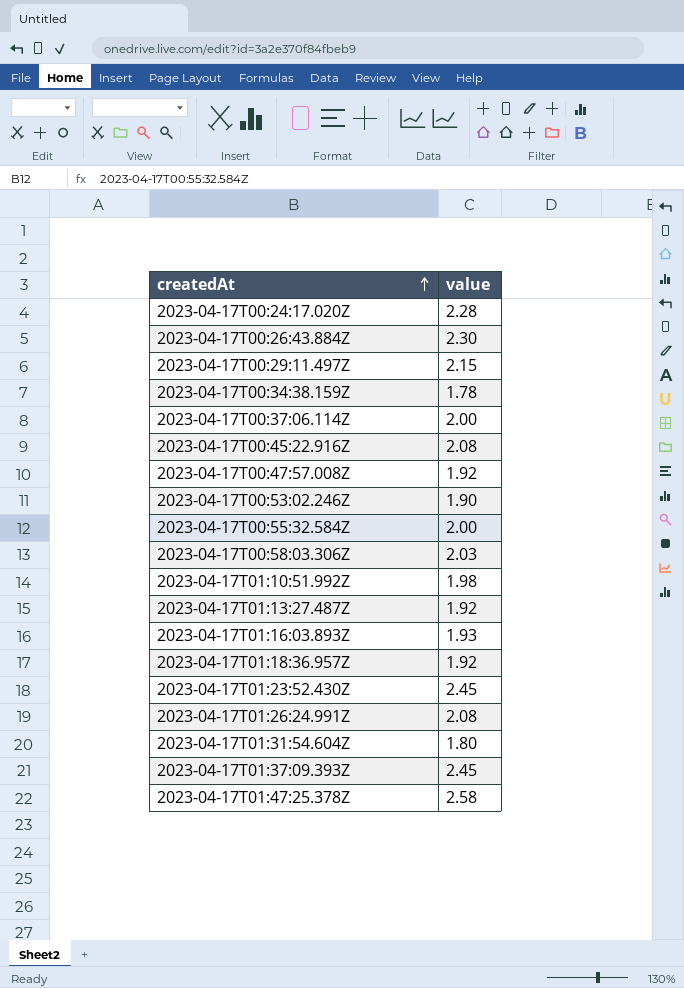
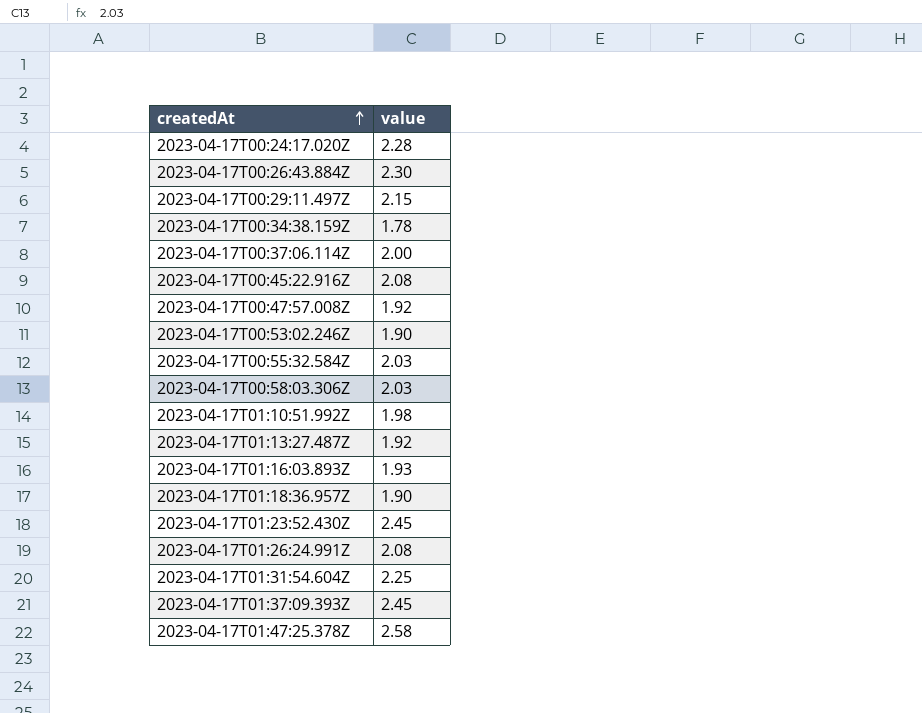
2023-04-17T00:55:32.584Z | value: 2.00 -> 2.03
2023-04-17T01:18:36.957Z | value: 1.92 -> 1.90
2023-04-17T01:31:54.604Z | value: 1.80 -> 2.25

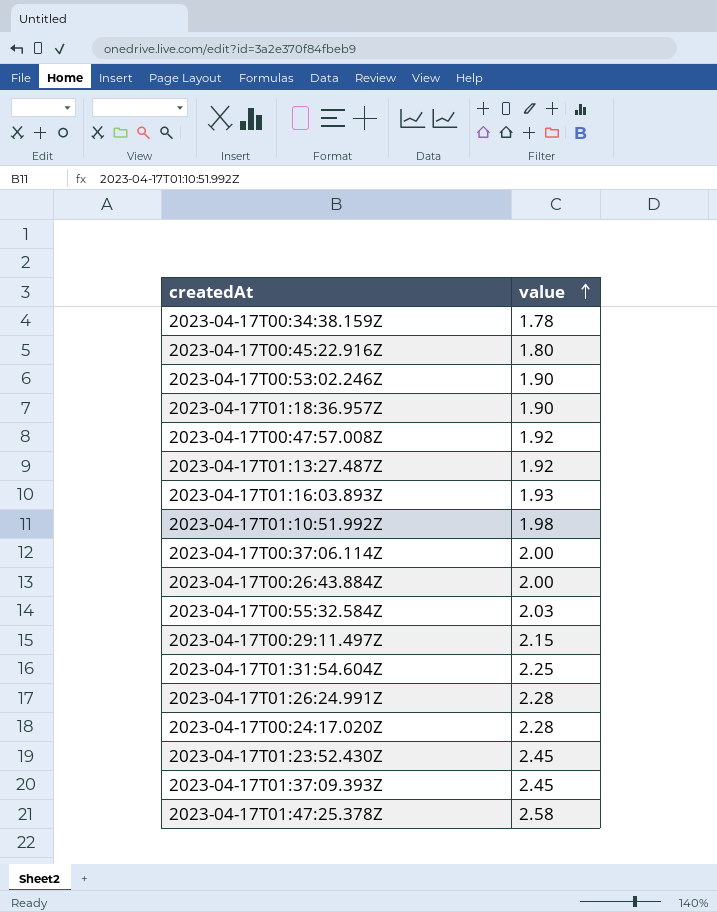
row order: createdAt ascending -> value ascending
row 2023-04-17T00:58:03.306Z: 2.03 -> none
2023-04-17T00:45:22.916Z | value: 2.08 -> 1.80
2023-04-17T00:26:43.884Z | value: 2.30 -> 2.00
2023-04-17T01:26:24.991Z | value: 2.08 -> 2.28

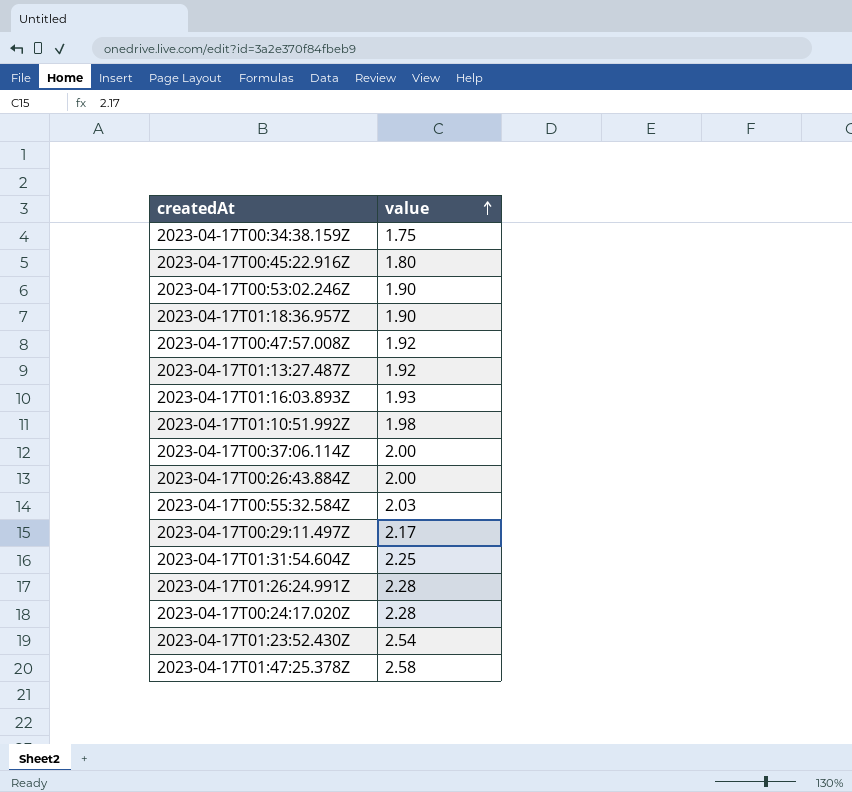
row 2023-04-17T01:37:09.393Z: 2.45 -> none
2023-04-17T00:34:38.159Z | value: 1.78 -> 1.75
2023-04-17T00:29:11.497Z | value: 2.15 -> 2.17
2023-04-17T01:23:52.430Z | value: 2.45 -> 2.54

